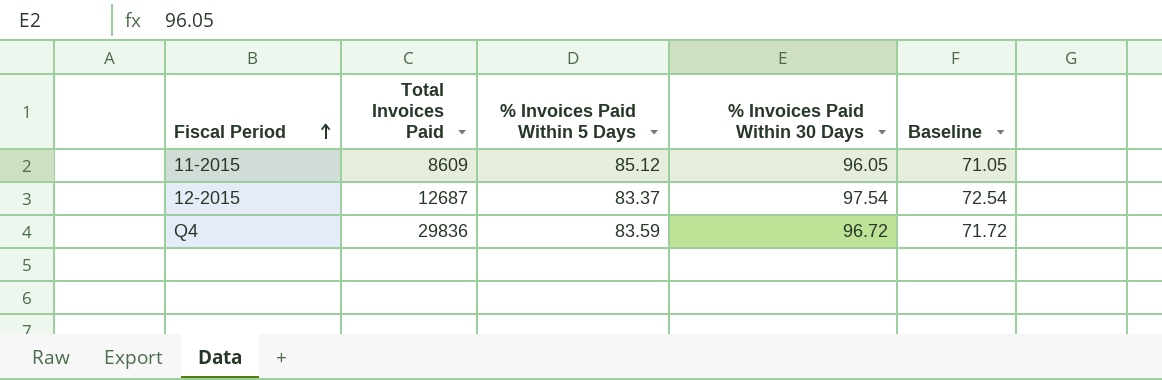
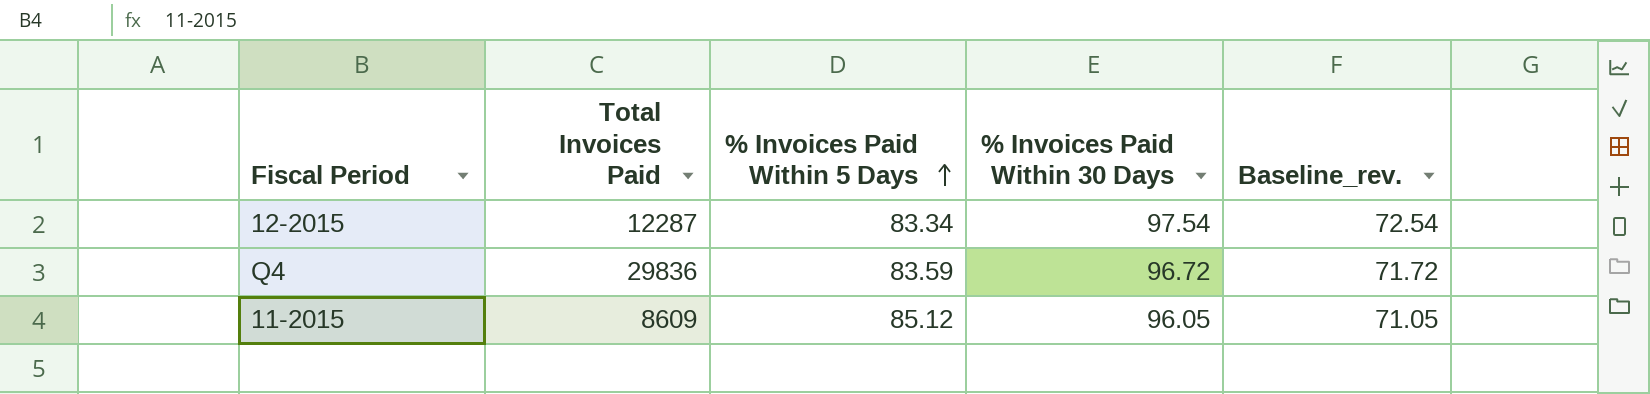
row order: Fiscal Period ascending -> % Invoices Paid Within 5 Days ascending
column name: Baseline -> Baseline_rev.
12-2015 | Total Invoices Paid: 12687 -> 12287
12-2015 | % Invoices Paid Within 5 Days: 83.37 -> 83.34

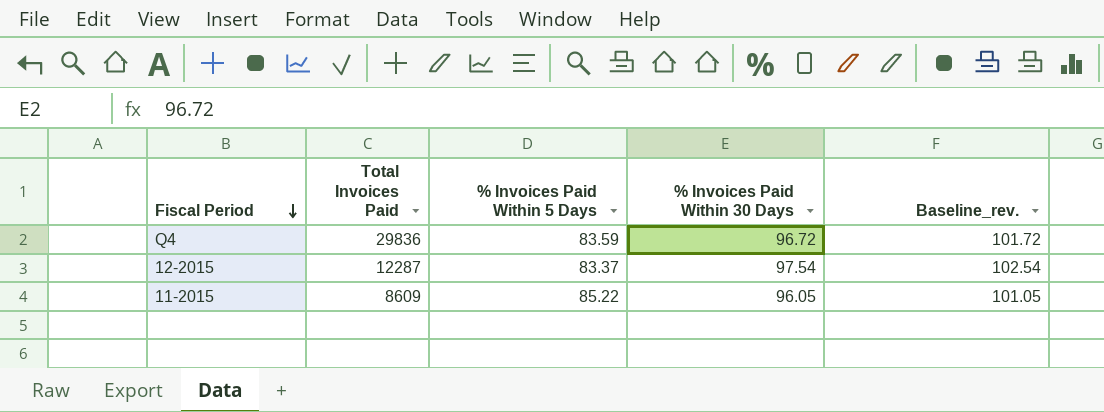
row order: % Invoices Paid Within 5 Days ascending -> Fiscal Period descending
column Baseline_rev. | formula: [% Invoices Paid Within 30 Days] - 25 -> [% Invoices Paid Within 30 Days] + 5
12-2015 | % Invoices Paid Within 5 Days: 83.34 -> 83.37
11-2015 | % Invoices Paid Within 5 Days: 85.12 -> 85.22

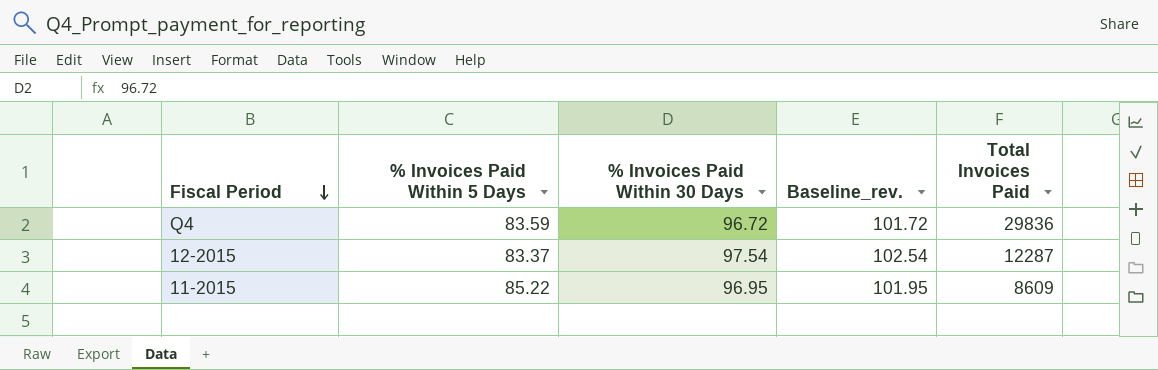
column Total Invoices Paid | position: 2 -> 5
11-2015 | % Invoices Paid Within 30 Days: 96.05 -> 96.95
11-2015 | Baseline_rev.: 101.05 -> 101.95

